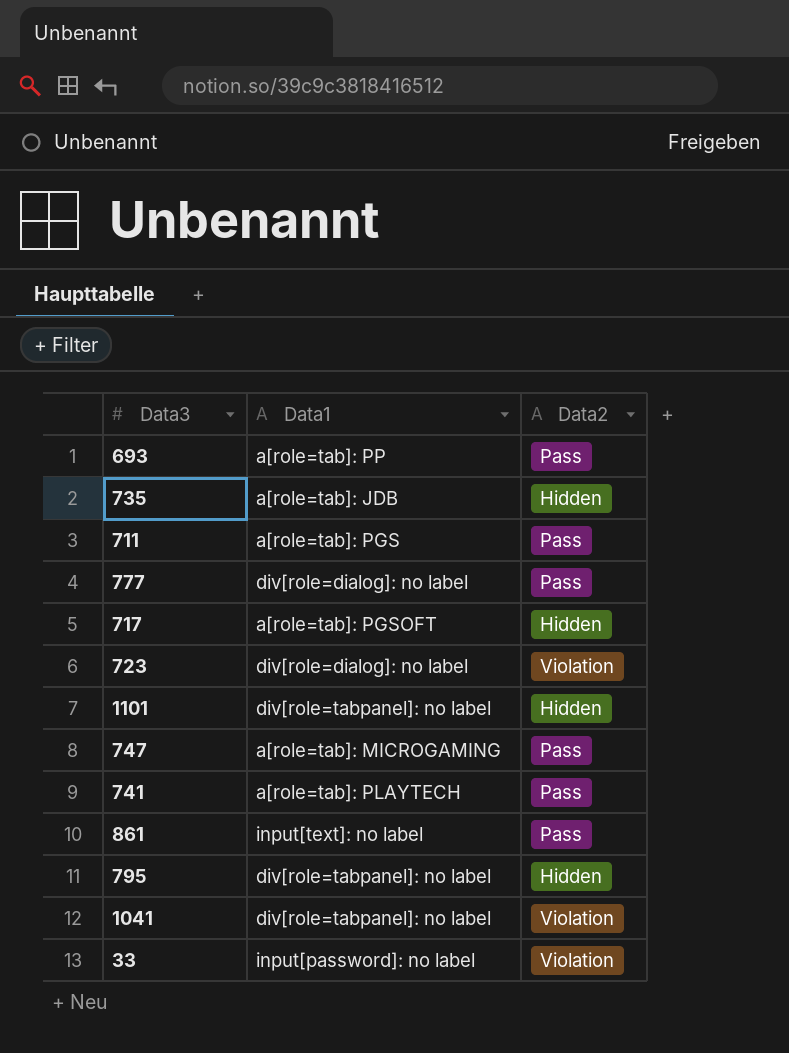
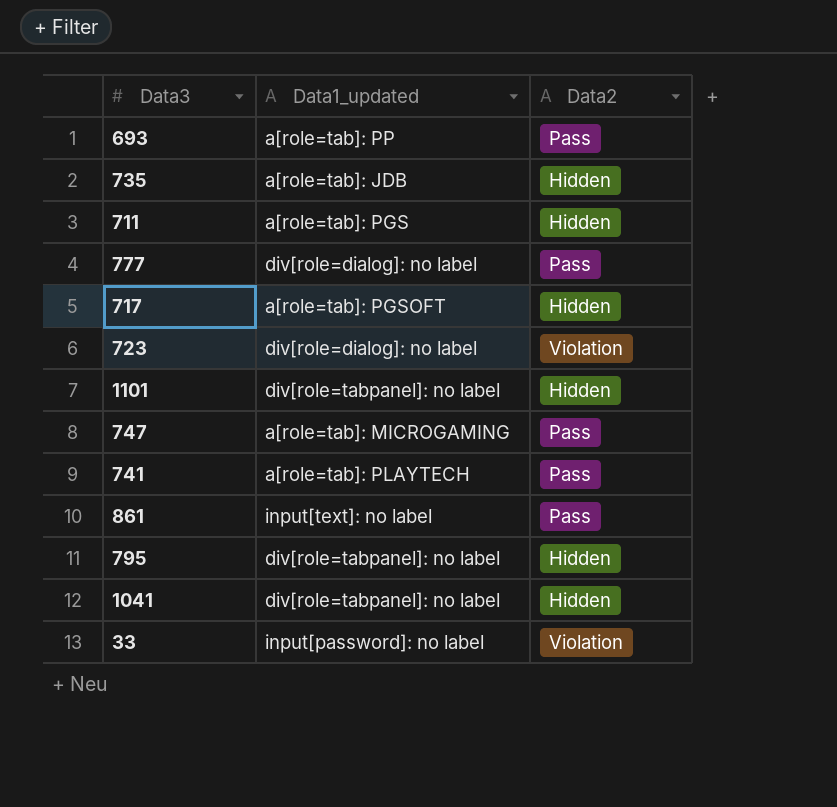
column name: Data1 -> Data1_updated
711 | Data2: Pass -> Hidden
1041 | Data2: Violation -> Hidden

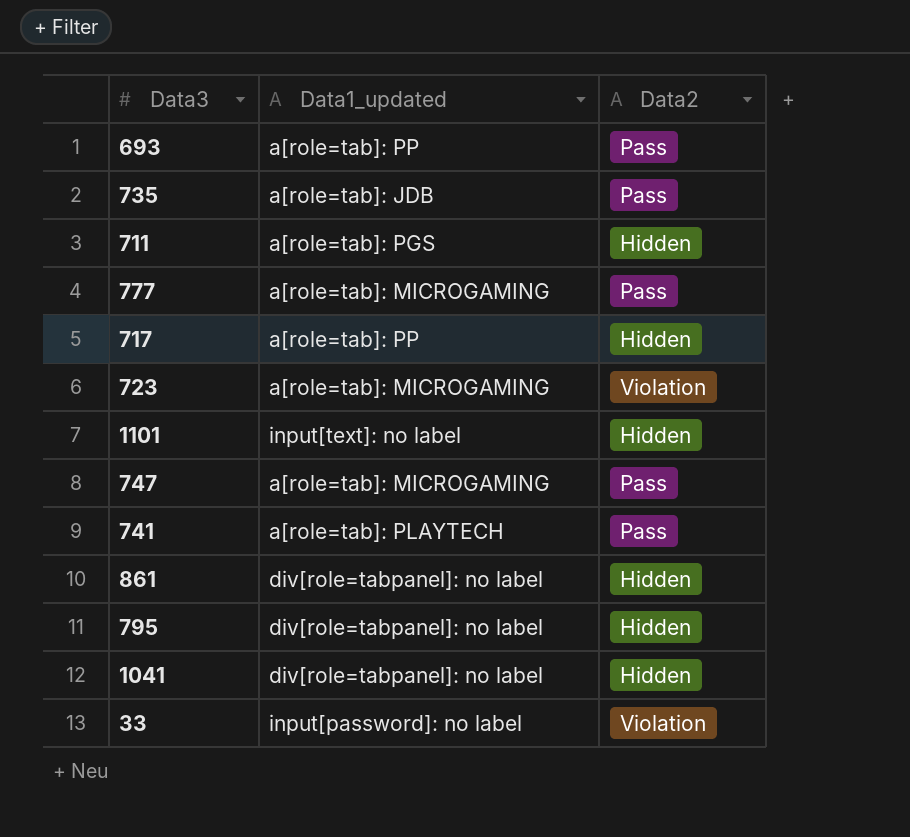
735 | Data2: Hidden -> Pass
777 | Data1_updated: div[role=dialog]: no label -> a[role=tab]: MICROGAMING
717 | Data1_updated: a[role=tab]: PGSOFT -> a[role=tab]: PP
723 | Data1_updated: div[role=dialog]: no label -> a[role=tab]: MICROGAMING
1101 | Data1_updated: div[role=tabpanel]: no label -> input[text]: no label
861 | Data1_updated: input[text]: no label -> div[role=tabpanel]: no label
861 | Data2: Pass -> Hidden

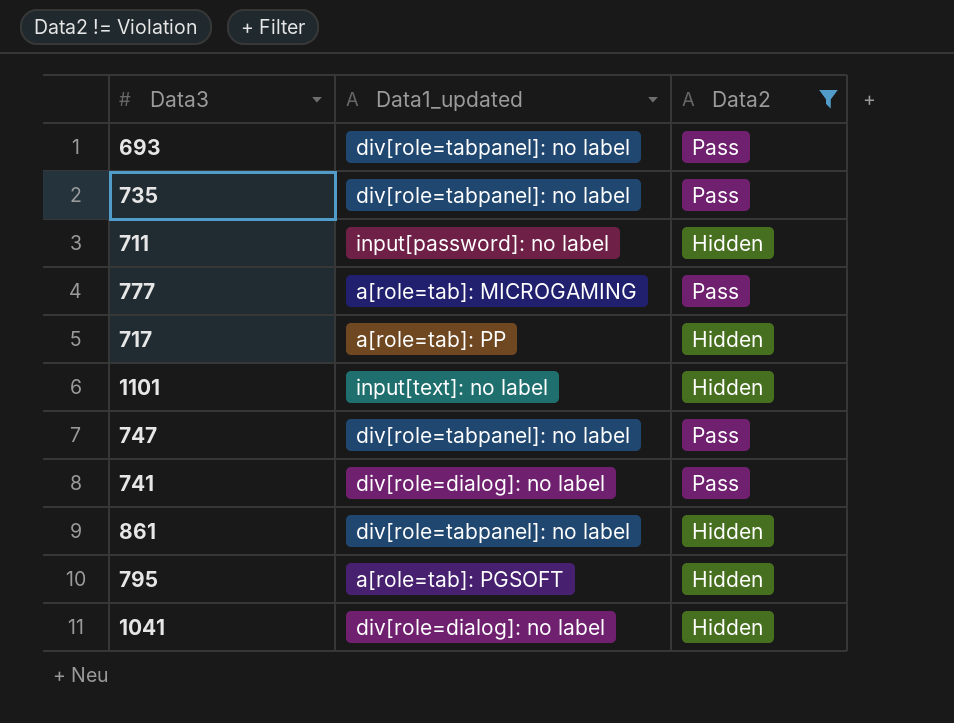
filter: none -> Data2 != Violation
693 | Data1_updated: a[role=tab]: PP -> div[role=tabpanel]: no label
735 | Data1_updated: a[role=tab]: JDB -> div[role=tabpanel]: no label
711 | Data1_updated: a[role=tab]: PGS -> input[password]: no label
747 | Data1_updated: a[role=tab]: MICROGAMING -> div[role=tabpanel]: no label
741 | Data1_updated: a[role=tab]: PLAYTECH -> div[role=dialog]: no label
795 | Data1_updated: div[role=tabpanel]: no label -> a[role=tab]: PGSOFT
1041 | Data1_updated: div[role=tabpanel]: no label -> div[role=dialog]: no label

